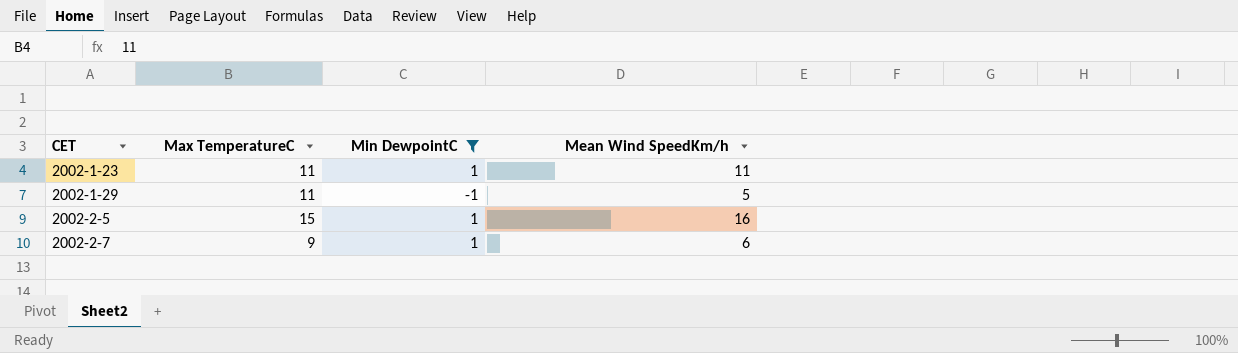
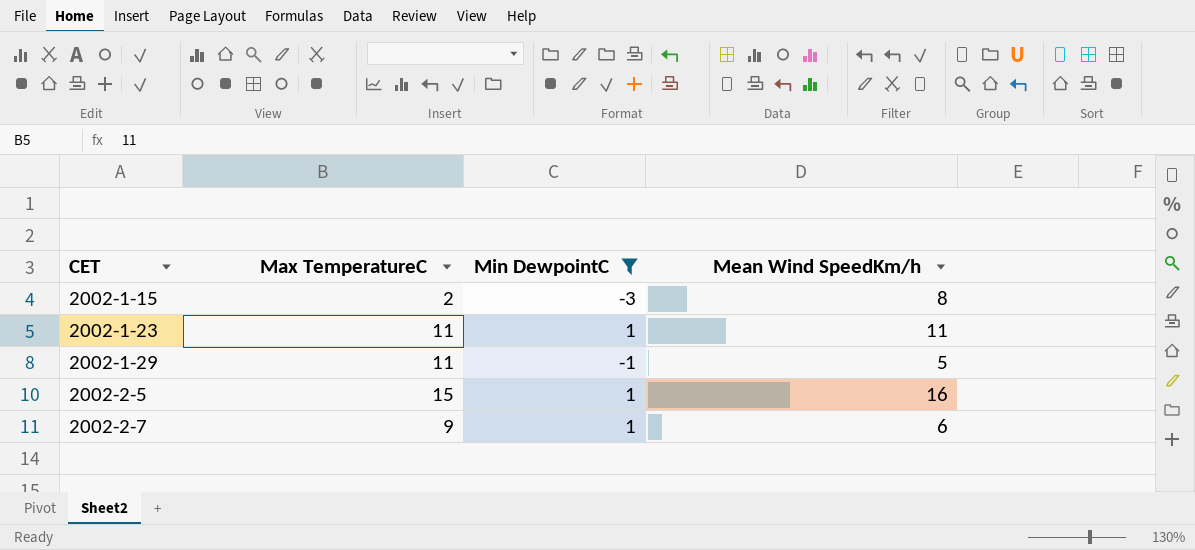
row 2002-1-15: none -> 2 | -3 | 8

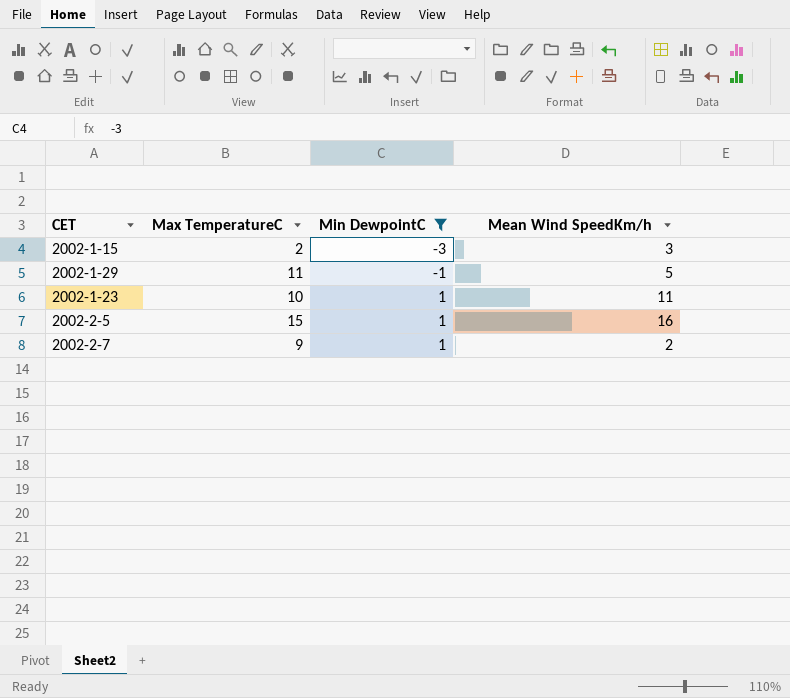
row order: CET ascending -> Min DewpointC ascending
2002-1-15 | Mean Wind SpeedKm/h: 8 -> 3
2002-1-23 | Max TemperatureC: 11 -> 10
2002-2-7 | Mean Wind SpeedKm/h: 6 -> 2

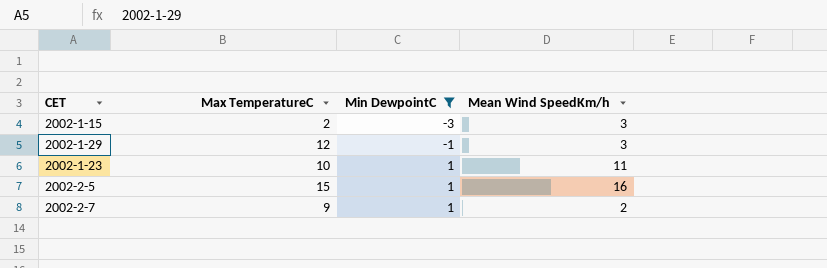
2002-1-29 | Max TemperatureC: 11 -> 12
2002-1-29 | Mean Wind SpeedKm/h: 5 -> 3

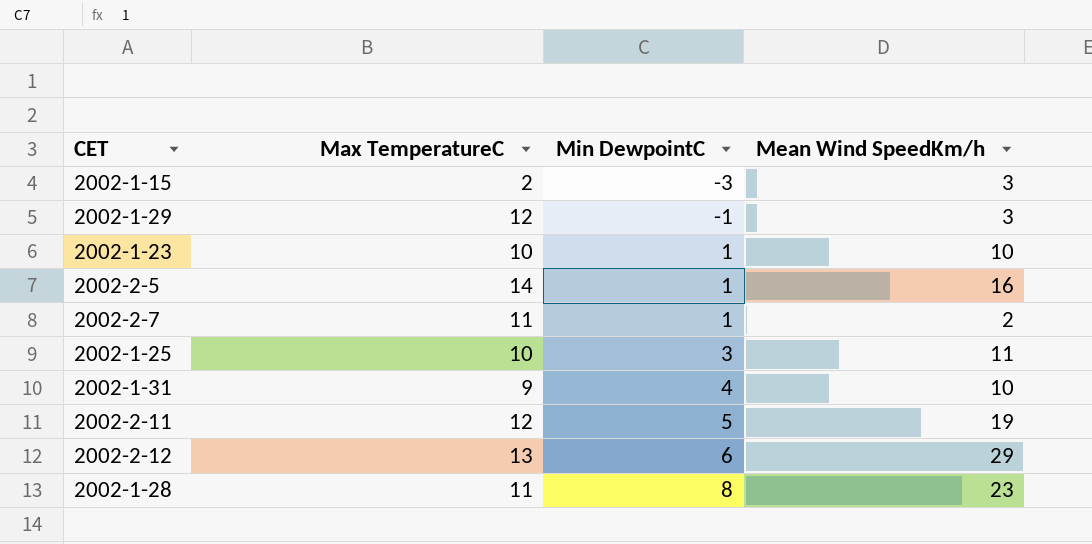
filter: Min DewpointC <= 1 -> none
2002-1-23 | Mean Wind SpeedKm/h: 11 -> 10
2002-2-5 | Max TemperatureC: 15 -> 14
2002-2-7 | Max TemperatureC: 9 -> 11

